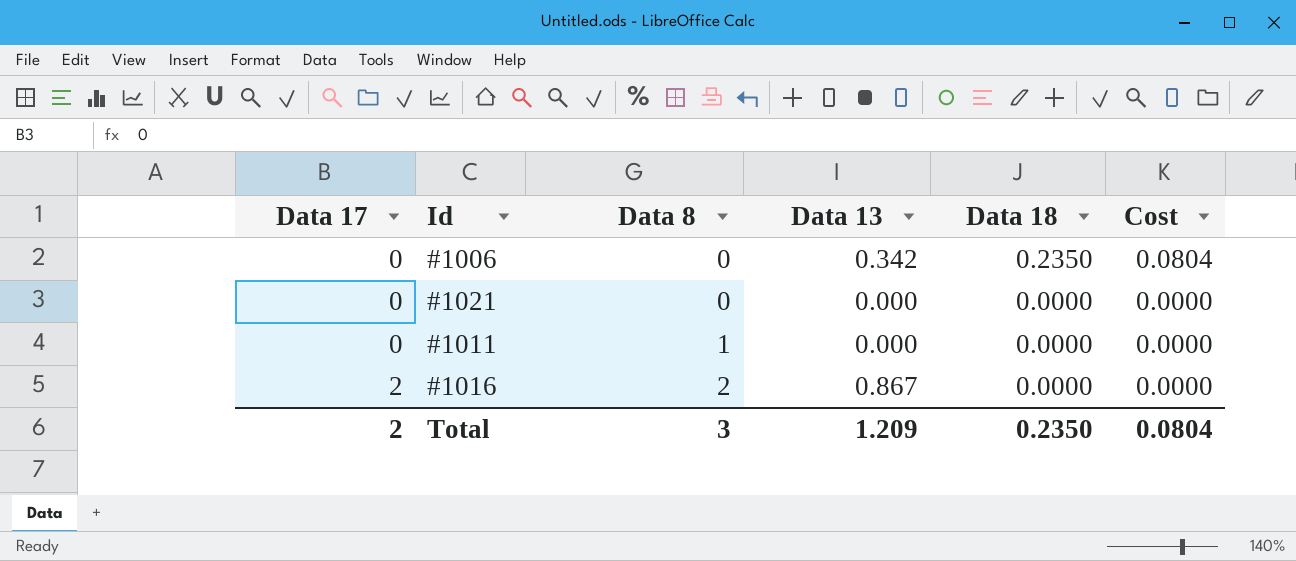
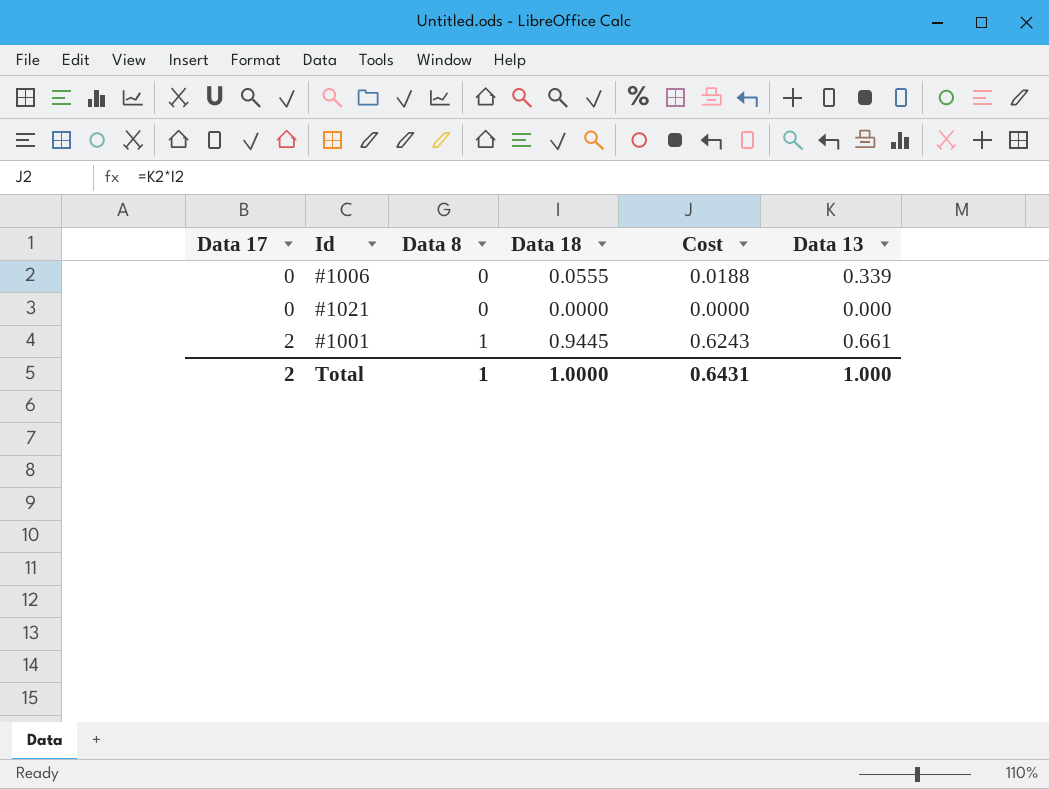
column Data 13 | position: 4 -> 6
row #1011: 0 | 1 | 0.000 | 0.0000 | 0.0000 -> none
row #1016: 2 | 2 | 0.867 | 0.0000 | 0.0000 -> none
#1006 | Data 18: 0.2350 -> 0.0555
#1006 | Cost: 0.0804 -> 0.0188
#1006 | Data 13: 0.342 -> 0.339
row #1001: none -> 2 | 1 | 0.9445 | 0.6243 | 0.661
Total | Data 8: 3 -> 1
Total | Data 18: 0.2350 -> 1.0000
Total | Cost: 0.0804 -> 0.6431
Total | Data 13: 1.209 -> 1.000

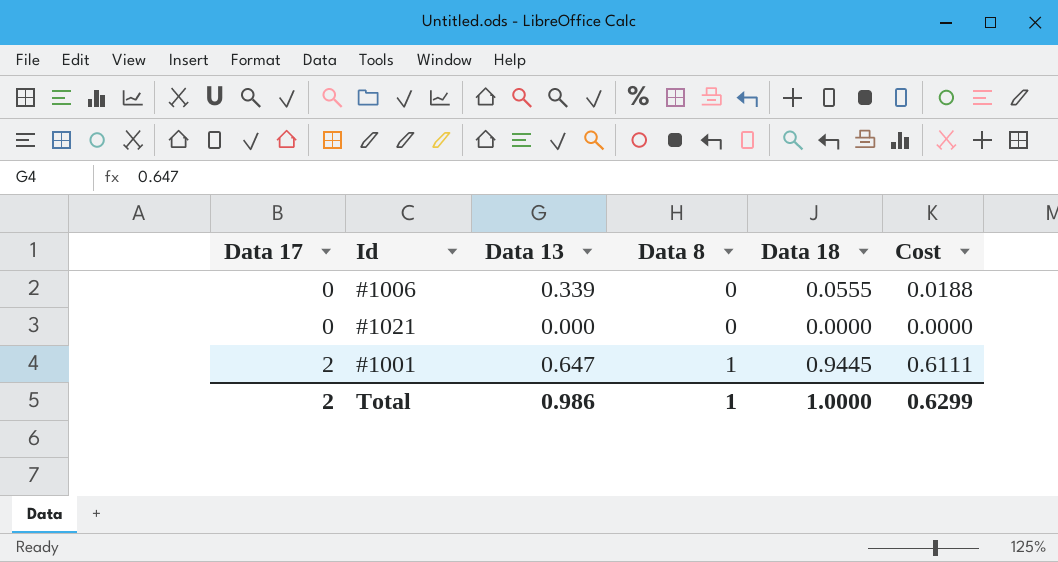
column Data 13 | position: 6 -> 3
#1001 | Data 13: 0.661 -> 0.647
#1001 | Cost: 0.6243 -> 0.6111
Total | Data 13: 1.000 -> 0.986
Total | Cost: 0.6431 -> 0.6299

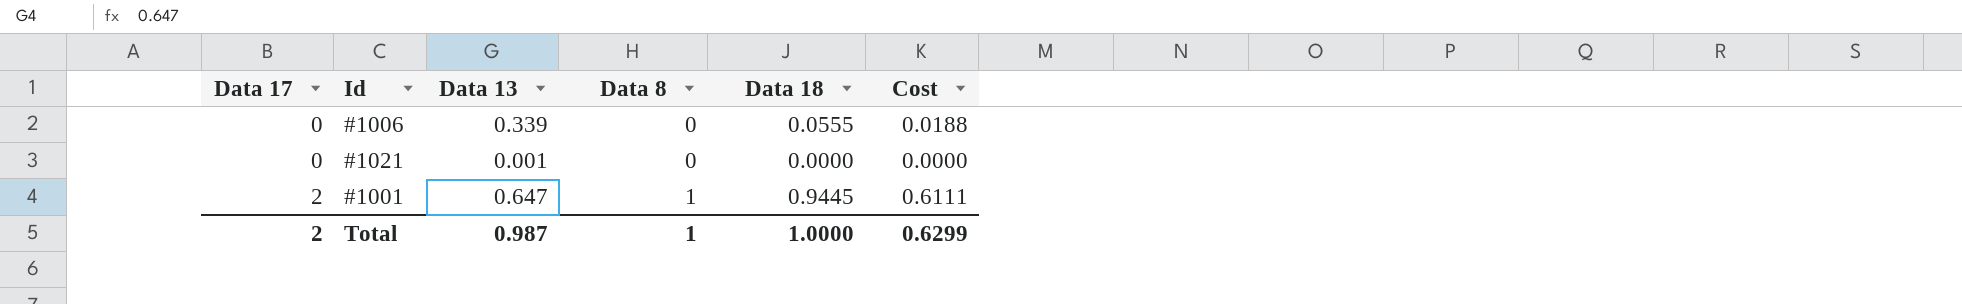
#1021 | Data 13: 0.000 -> 0.001
Total | Data 13: 0.986 -> 0.987

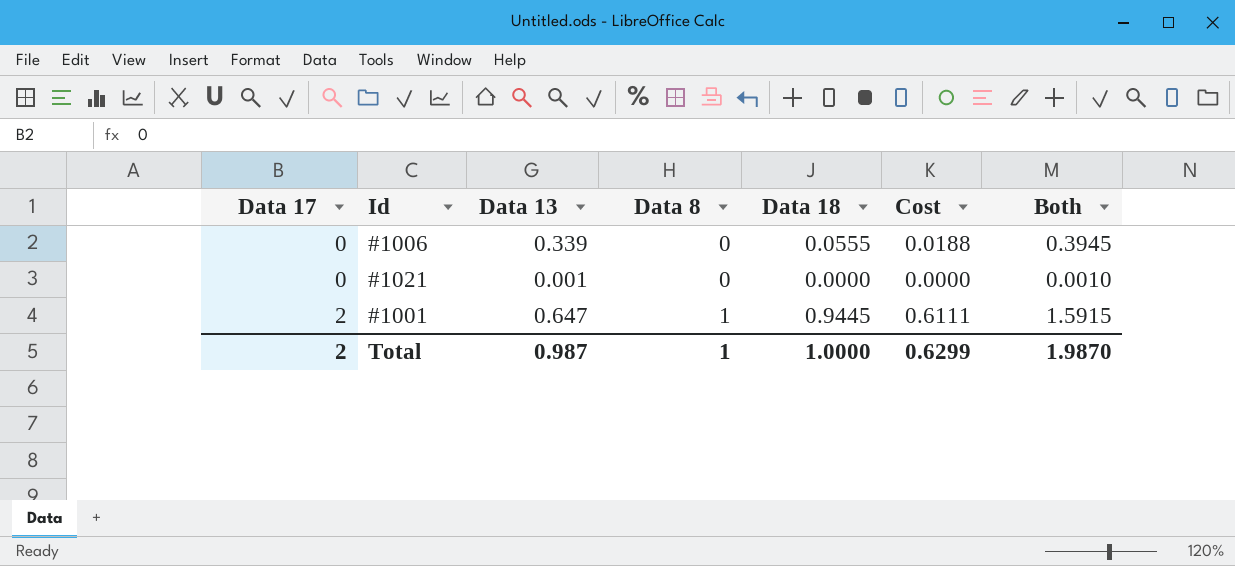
column Both | formula: none -> [Data 13] + [Data 18]

